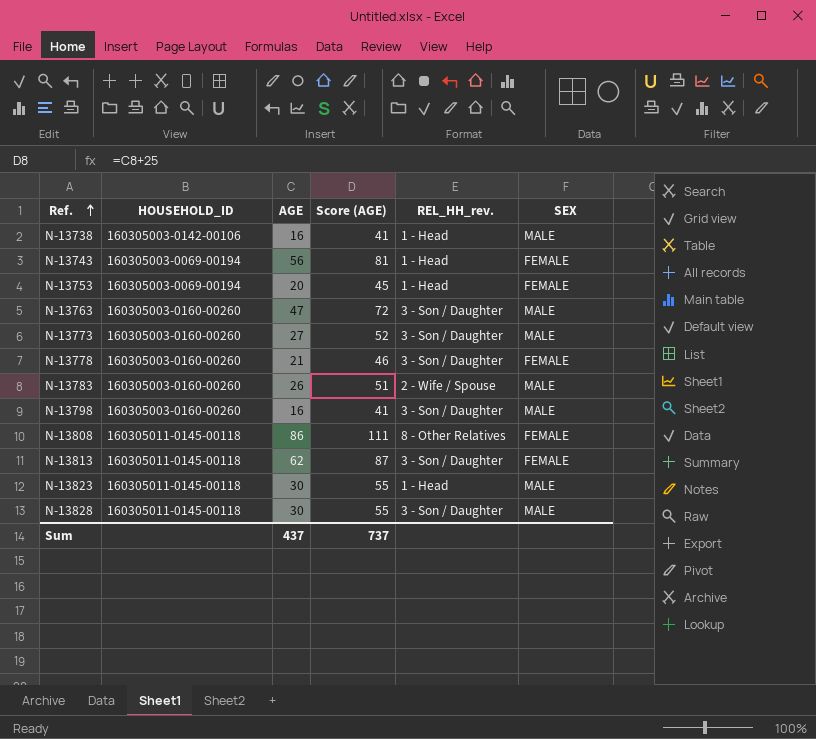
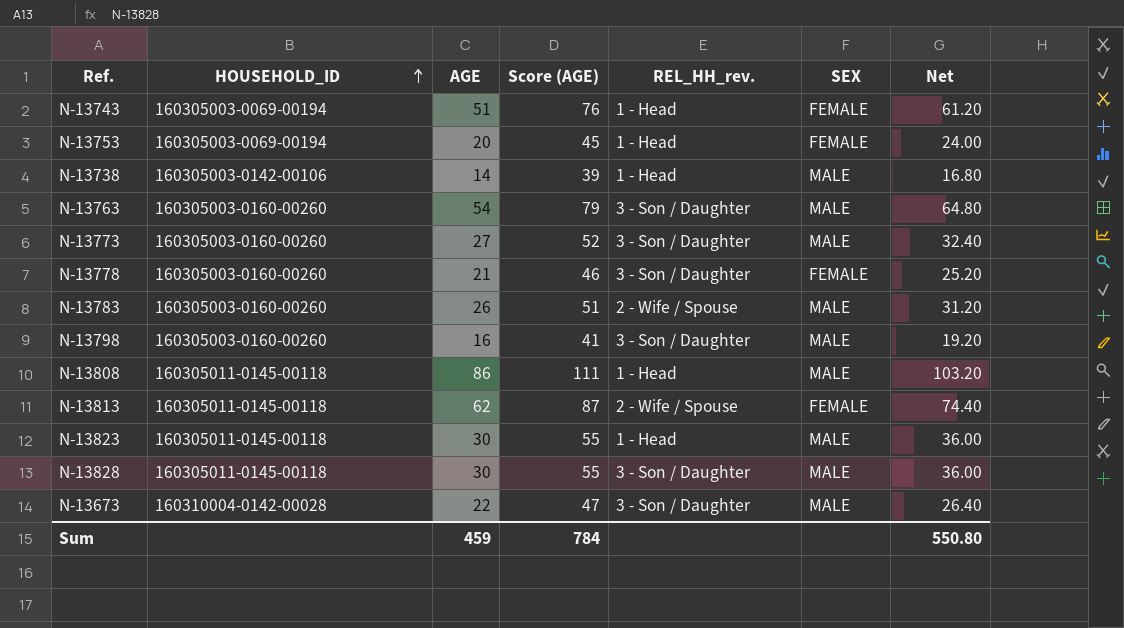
row order: Ref. ascending -> HOUSEHOLD_ID ascending
column Net | formula: none -> [AGE] * 1.2
N-13743 | AGE: 56 -> 51
N-13743 | Score (AGE): 81 -> 76
N-13738 | AGE: 16 -> 14
N-13738 | Score (AGE): 41 -> 39
N-13763 | AGE: 47 -> 54
N-13763 | Score (AGE): 72 -> 79
N-13808 | REL_HH_rev.: 8 - Other Relatives -> 1 - Head
N-13808 | SEX: FEMALE -> MALE
N-13813 | REL_HH_rev.: 3 - Son / Daughter -> 2 - Wife / Spouse
row N-13673: none -> 160310004-0142-00028 | 22 | 47 | 3 - Son / Daughter | MALE | 26.40
Sum | AGE: 437 -> 459
Sum | Score (AGE): 737 -> 784

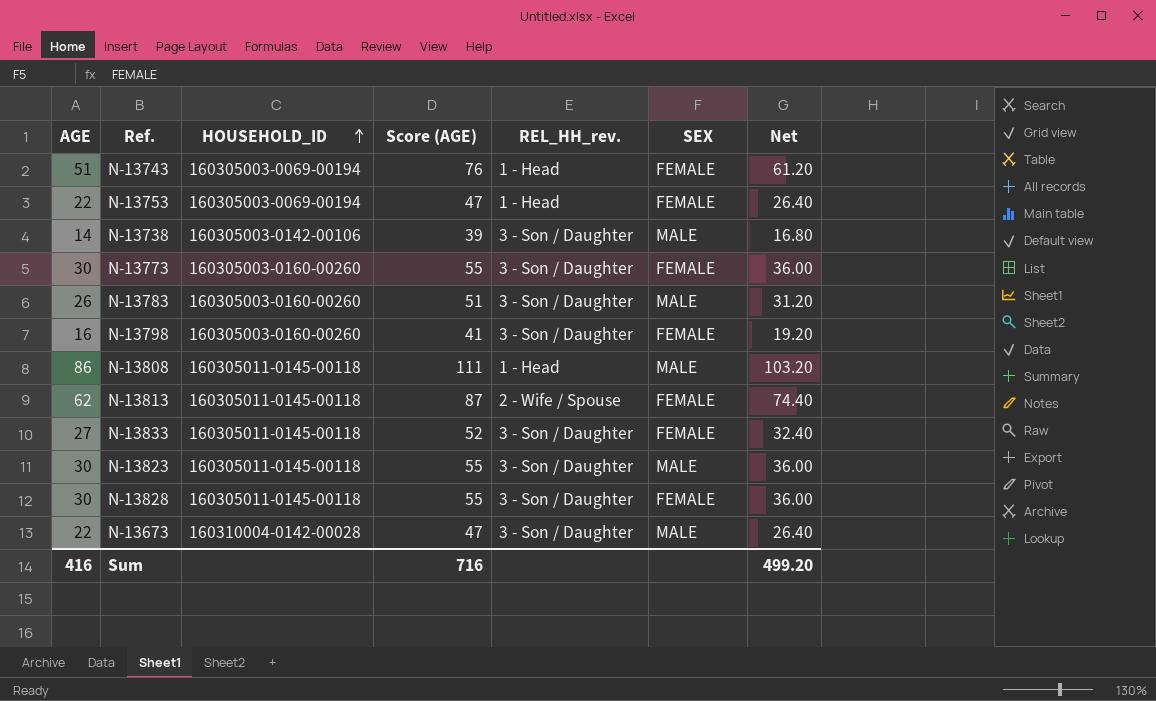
column AGE | position: 3 -> 1
row N-13763: 160305003-0160-00260 | 54 | 79 | 3 - Son / Daughter | MALE | 64.80 -> none
row N-13778: 160305003-0160-00260 | 21 | 46 | 3 - Son / Daughter | FEMALE | 25.20 -> none
N-13753 | AGE: 20 -> 22
N-13753 | Score (AGE): 45 -> 47
N-13753 | Net: 24.00 -> 26.40
N-13738 | REL_HH_rev.: 1 - Head -> 3 - Son / Daughter
N-13773 | AGE: 27 -> 30
N-13773 | Score (AGE): 52 -> 55
N-13773 | SEX: MALE -> FEMALE
N-13773 | Net: 32.40 -> 36.00
N-13783 | REL_HH_rev.: 2 - Wife / Spouse -> 3 - Son / Daughter
N-13798 | SEX: MALE -> FEMALE
row N-13833: none -> 27 | 160305011-0145-00118 | 52 | 3 - Son / Daughter | FEMALE | 32.40
N-13823 | REL_HH_rev.: 1 - Head -> 3 - Son / Daughter
N-13828 | SEX: MALE -> FEMALE
Sum | AGE: 459 -> 416
Sum | Score (AGE): 784 -> 716
Sum | Net: 550.80 -> 499.20

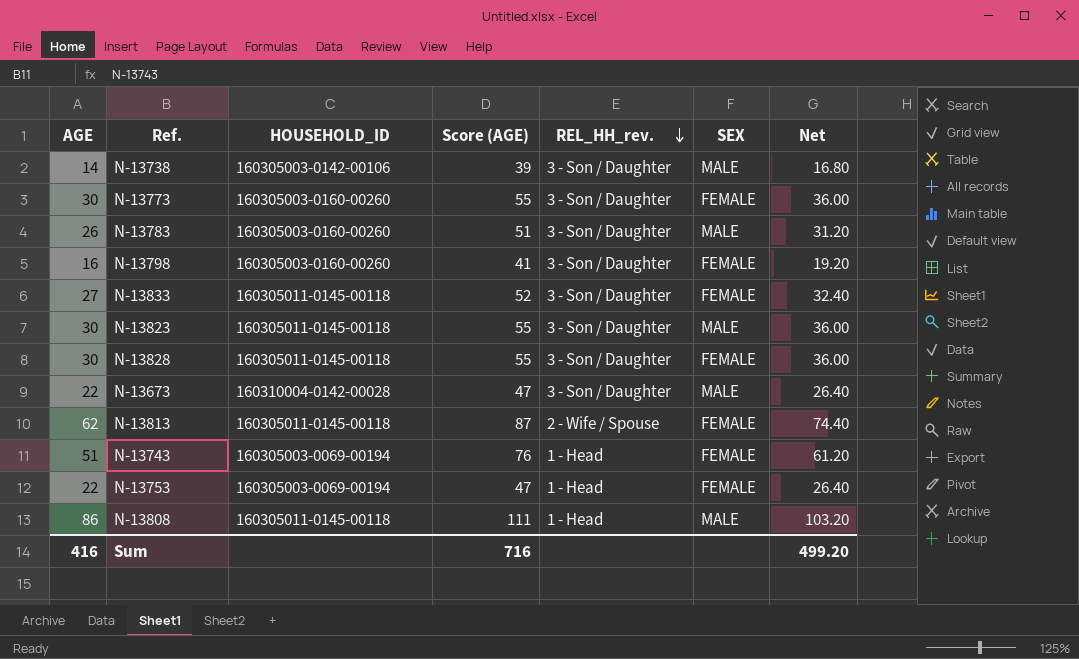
row order: HOUSEHOLD_ID ascending -> REL_HH_rev. descending

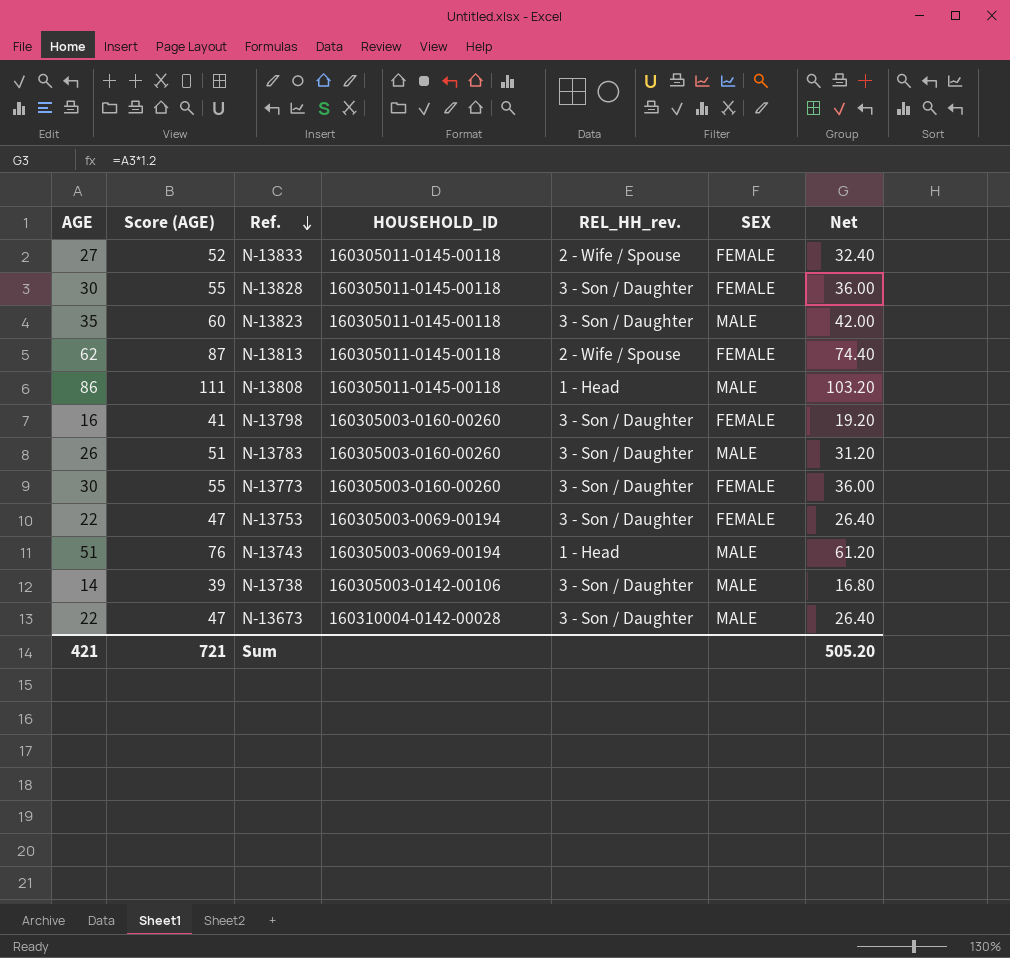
row order: REL_HH_rev. descending -> Ref. descending
column Score (AGE) | position: 4 -> 2
N-13833 | REL_HH_rev.: 3 - Son / Daughter -> 2 - Wife / Spouse
N-13823 | AGE: 30 -> 35
N-13823 | Score (AGE): 55 -> 60
N-13823 | Net: 36.00 -> 42.00
N-13753 | REL_HH_rev.: 1 - Head -> 3 - Son / Daughter
N-13743 | SEX: FEMALE -> MALE
Sum | AGE: 416 -> 421
Sum | Score (AGE): 716 -> 721
Sum | Net: 499.20 -> 505.20

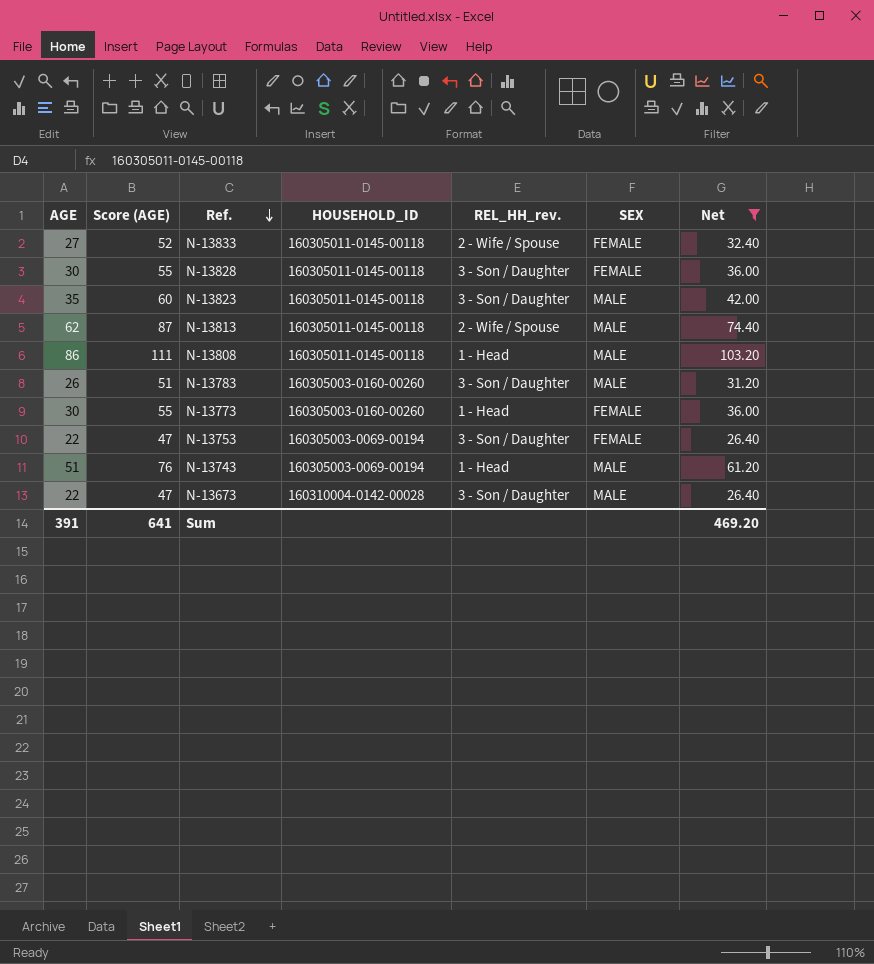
filter: none -> Net >= 26.40
N-13813 | SEX: FEMALE -> MALE
N-13773 | REL_HH_rev.: 3 - Son / Daughter -> 1 - Head
Sum | AGE: 421 -> 391
Sum | Score (AGE): 721 -> 641
Sum | Net: 505.20 -> 469.20

